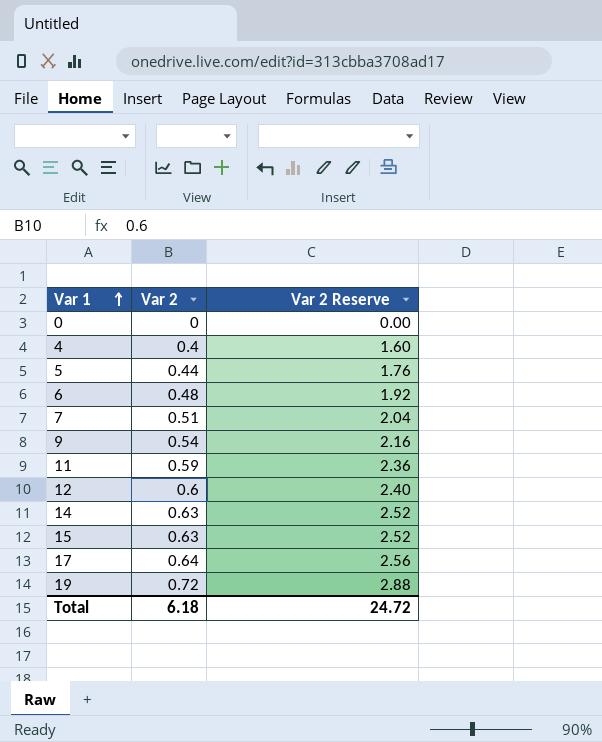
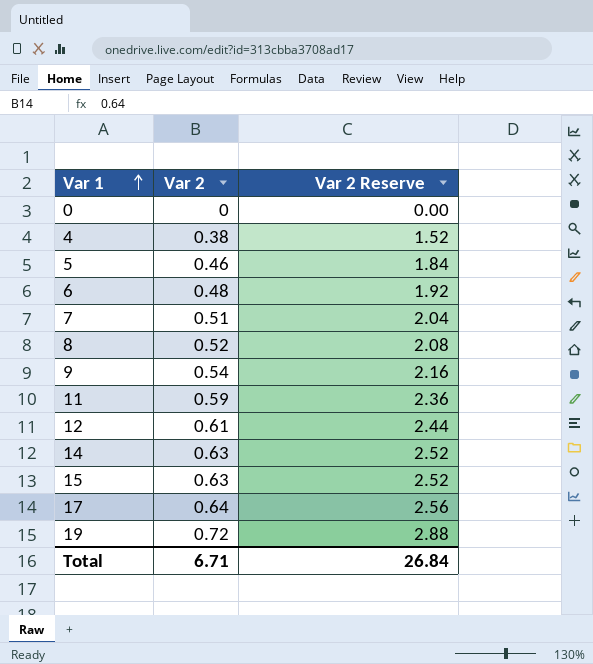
4 | Var 2: 0.4 -> 0.38
4 | Var 2 Reserve: 1.60 -> 1.52
5 | Var 2: 0.44 -> 0.46
5 | Var 2 Reserve: 1.76 -> 1.84
row 8: none -> 0.52 | 2.08
12 | Var 2: 0.6 -> 0.61
12 | Var 2 Reserve: 2.40 -> 2.44
Total | Var 2: 6.18 -> 6.71
Total | Var 2 Reserve: 24.72 -> 26.84

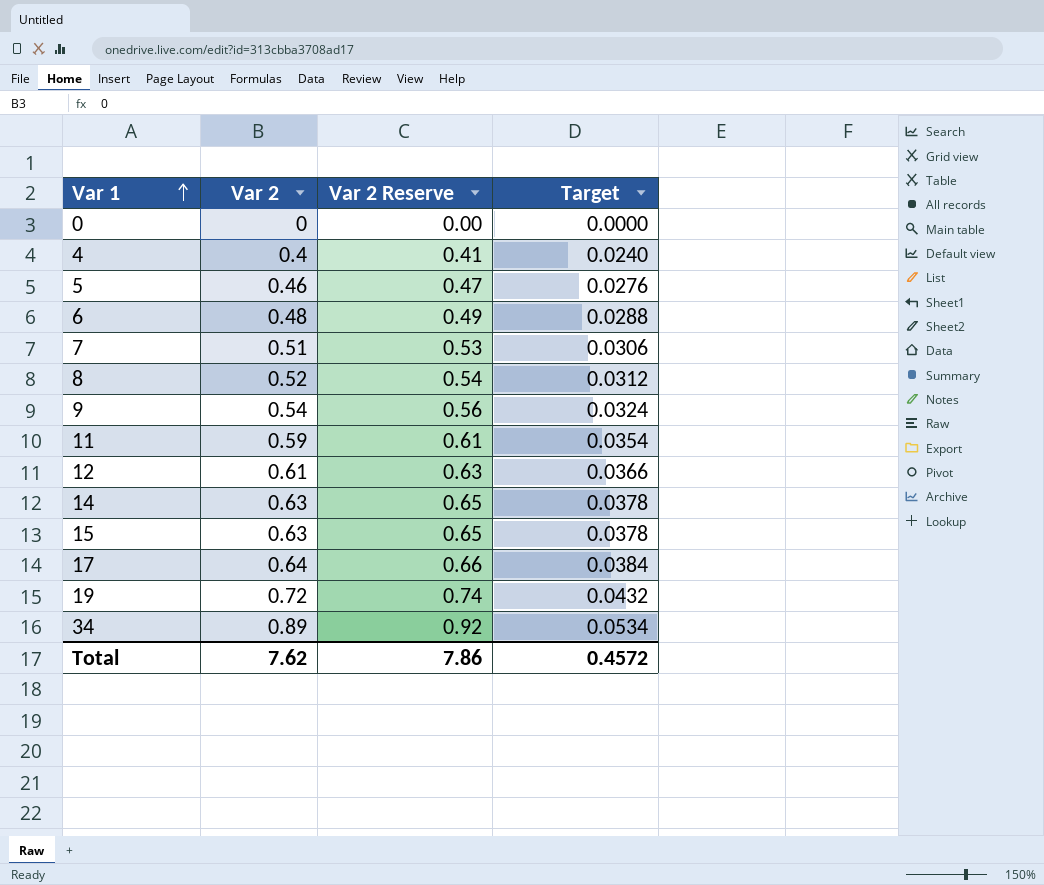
column Var 2 Reserve | formula: [Var 2] * 4 -> [Var 2] * 1.03
column Target | formula: none -> [Var 2] * 0.06
4 | Var 2: 0.38 -> 0.4
row 34: none -> 0.89 | 0.92 | 0.0534
Total | Var 2: 6.71 -> 7.62
Total | Var 2 Reserve: 26.84 -> 7.86

